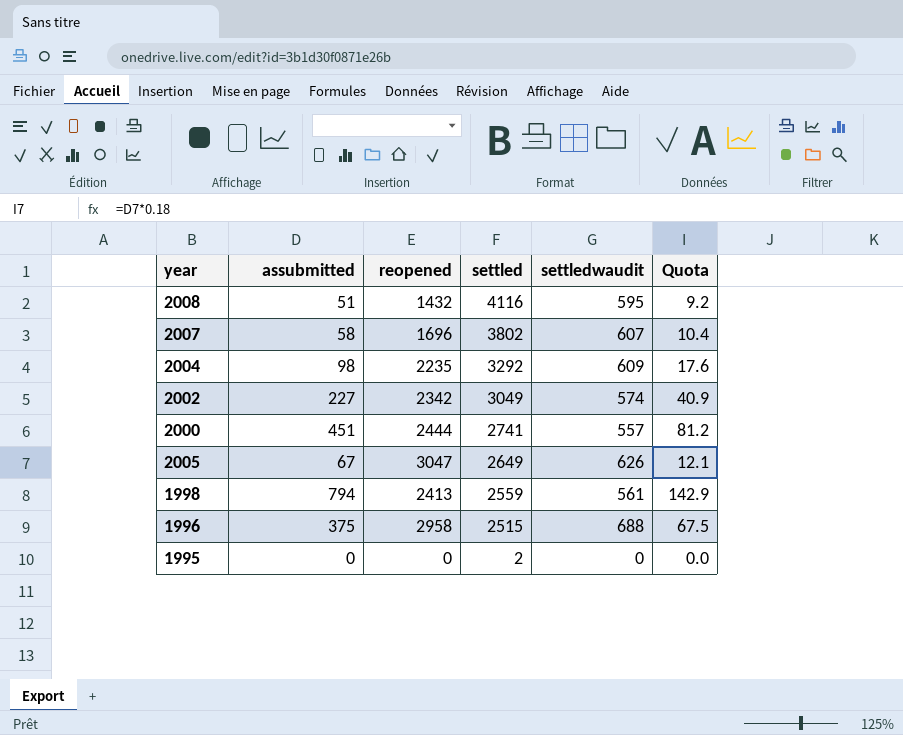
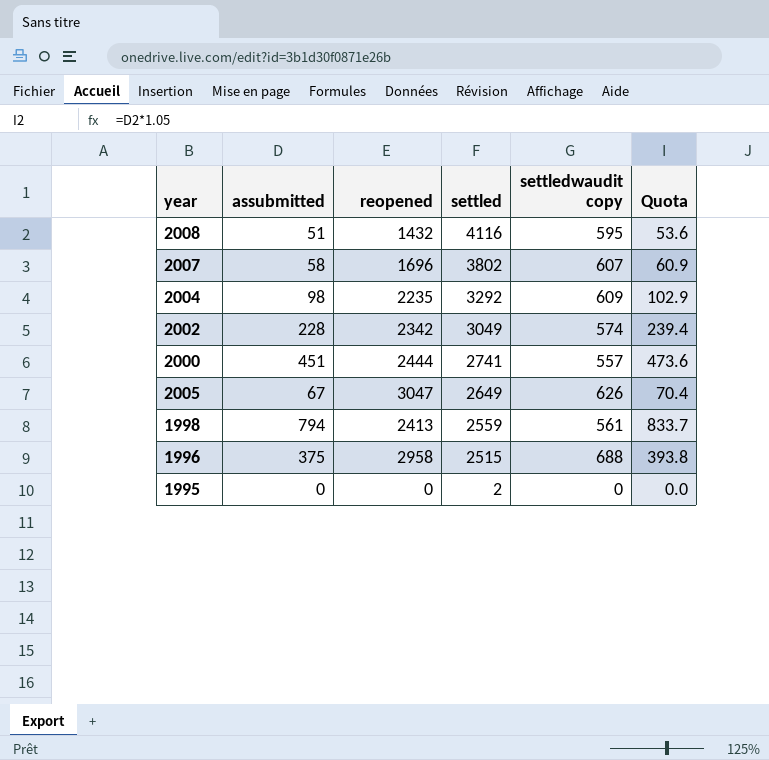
column name: settledwaudit -> settledwaudit copy
column Quota | formula: [assubmitted] * 0.18 -> [assubmitted] * 1.05
2002 | assubmitted: 227 -> 228

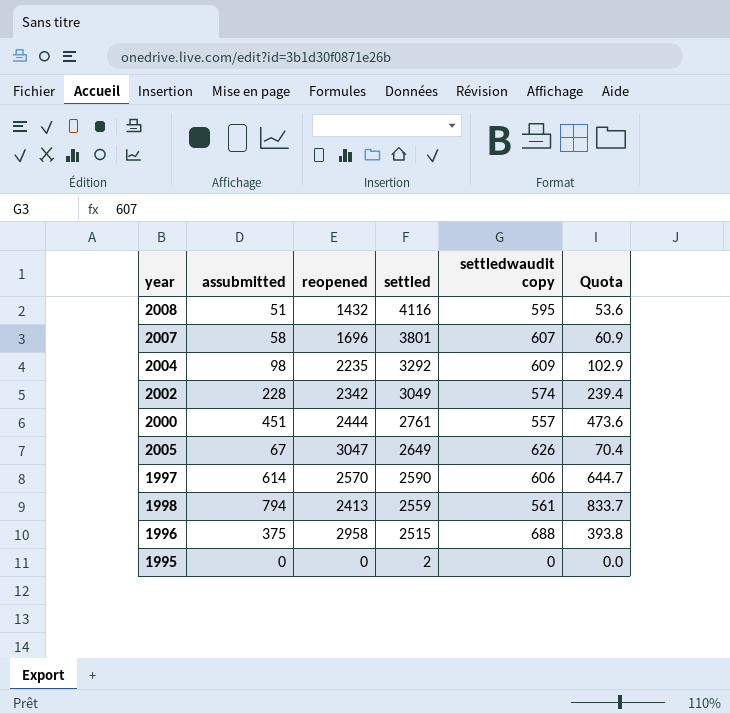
2007 | settled: 3802 -> 3801
2000 | settled: 2741 -> 2761
row 1997: none -> 614 | 2570 | 2590 | 606 | 644.7

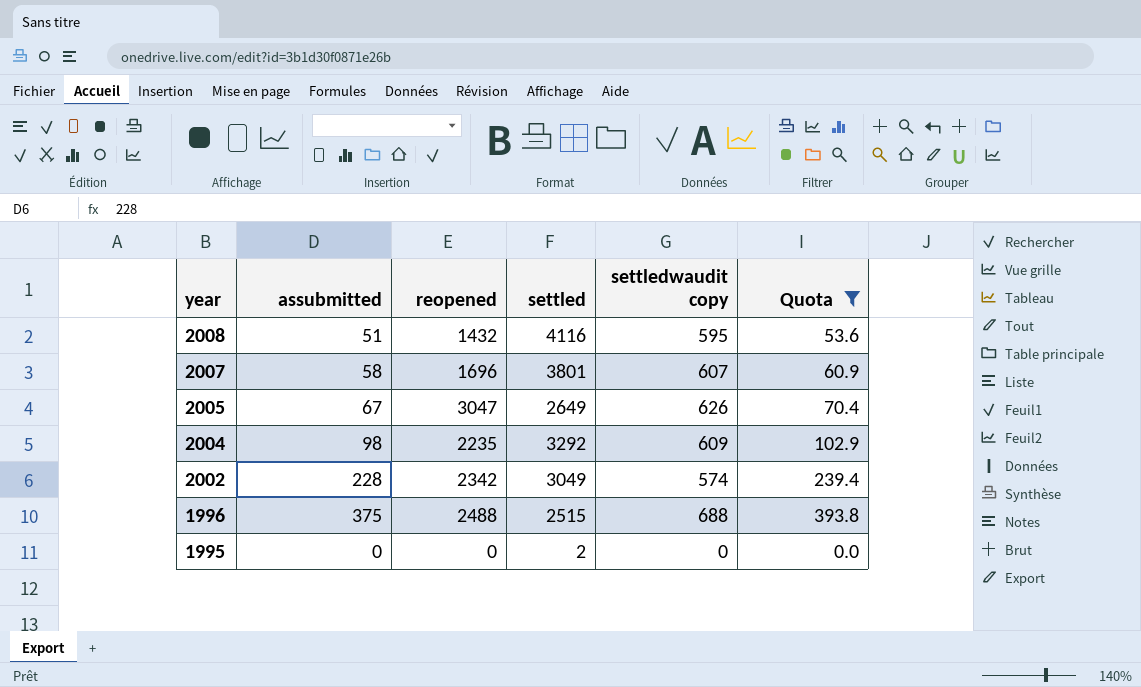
filter: none -> Quota <= 393.8
row order: settled descending -> year descending
1996 | reopened: 2958 -> 2488

